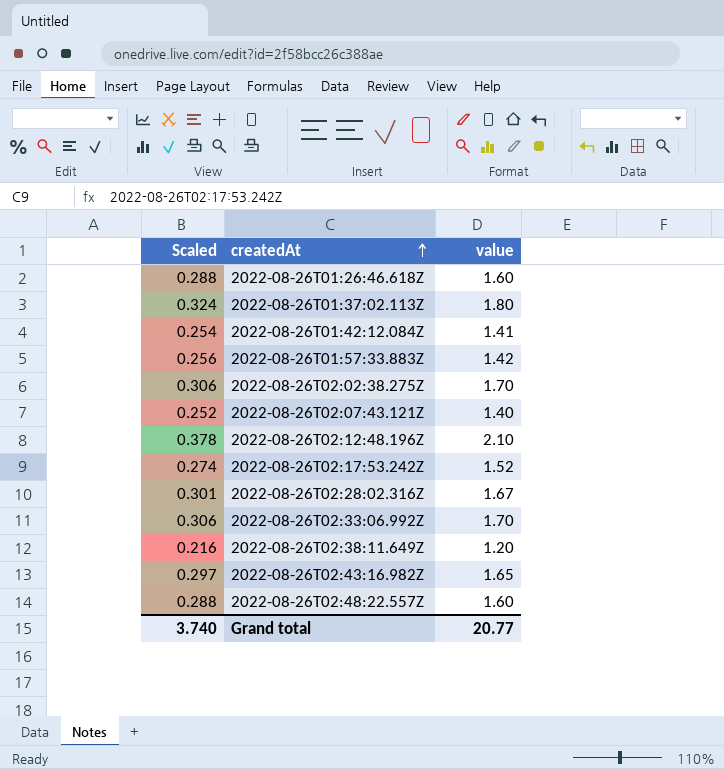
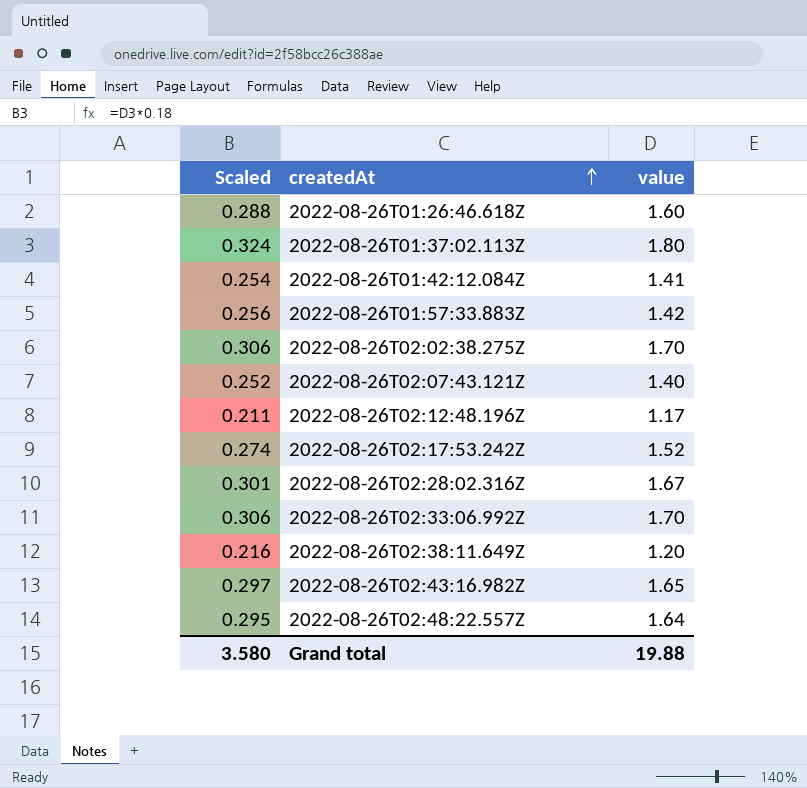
2022-08-26T02:12:48.196Z | Scaled: 0.378 -> 0.211
2022-08-26T02:12:48.196Z | value: 2.10 -> 1.17
2022-08-26T02:48:22.557Z | Scaled: 0.288 -> 0.295
2022-08-26T02:48:22.557Z | value: 1.60 -> 1.64
Grand total | Scaled: 3.740 -> 3.580
Grand total | value: 20.77 -> 19.88

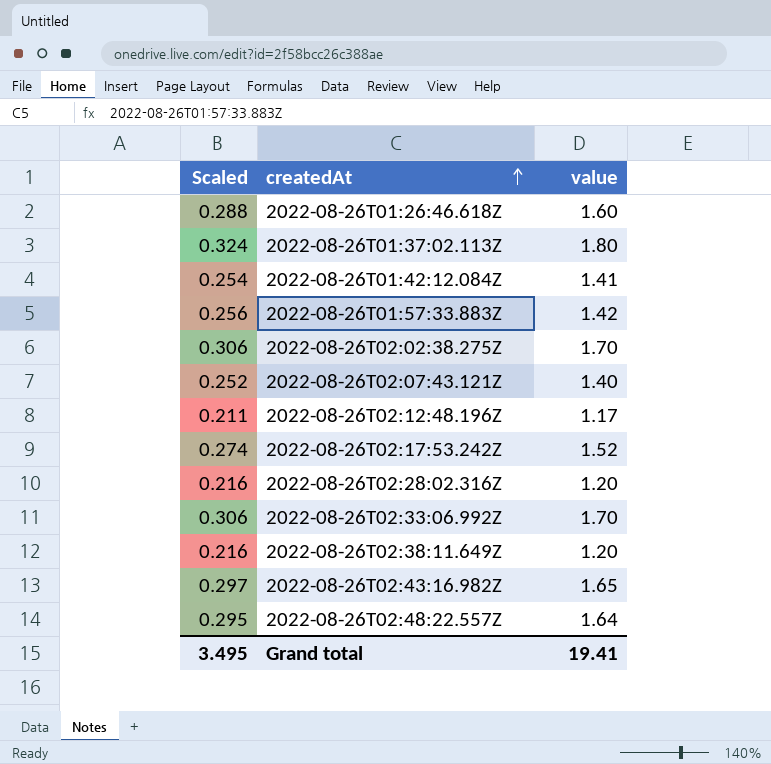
2022-08-26T02:28:02.316Z | Scaled: 0.301 -> 0.216
2022-08-26T02:28:02.316Z | value: 1.67 -> 1.20
Grand total | Scaled: 3.580 -> 3.495
Grand total | value: 19.88 -> 19.41

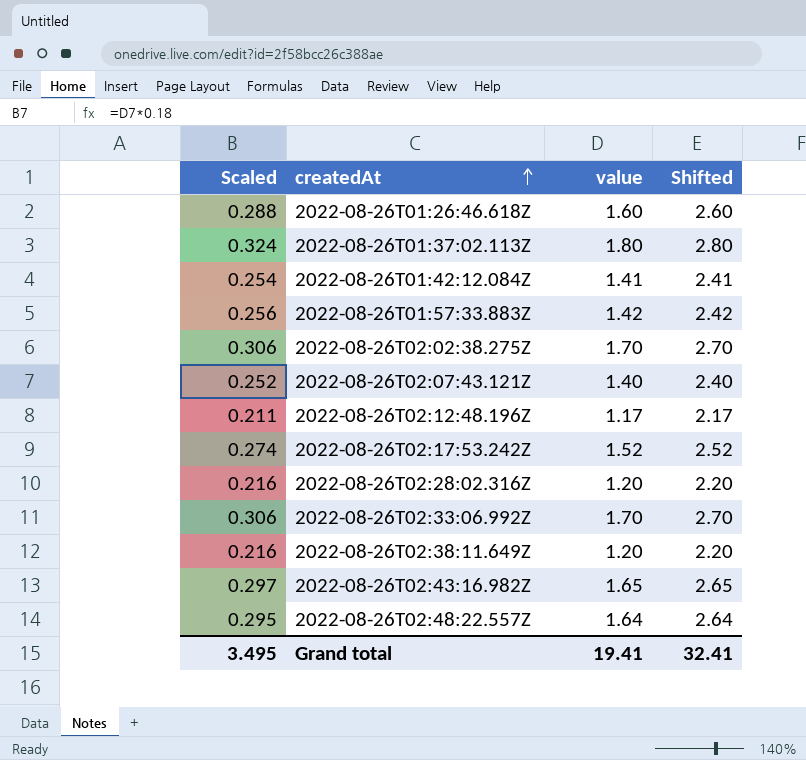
column Shifted | formula: none -> [value] + 1

